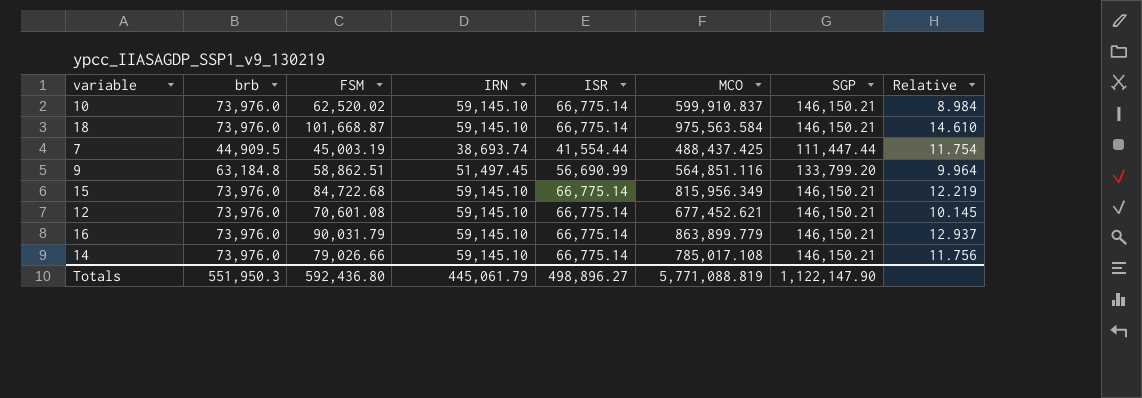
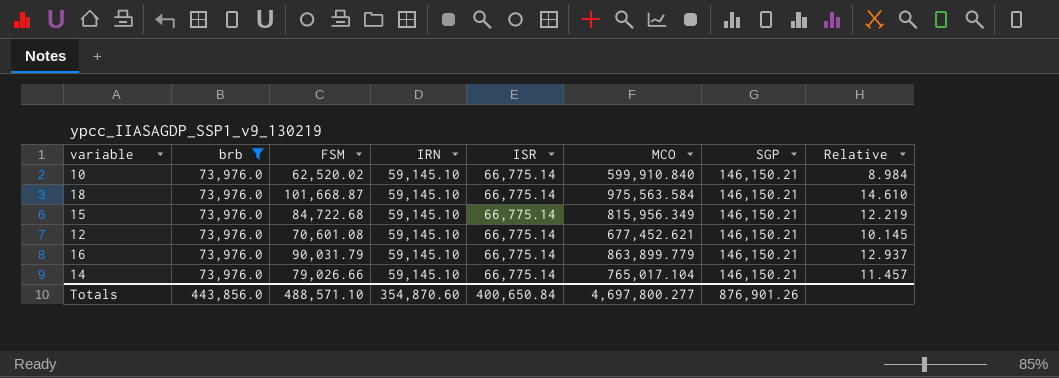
filter: none -> brb = 73,976.0
10 | MCO: 599,910.837 -> 599,910.840
14 | MCO: 785,017.108 -> 765,017.104
14 | Relative: 11.756 -> 11.457
Totals | brb: 551,950.3 -> 443,856.0
Totals | FSM: 592,436.80 -> 488,571.10
Totals | IRN: 445,061.79 -> 354,870.60
Totals | ISR: 498,896.27 -> 400,650.84
Totals | MCO: 5,771,088.819 -> 4,697,800.277
Totals | SGP: 1,122,147.90 -> 876,901.26

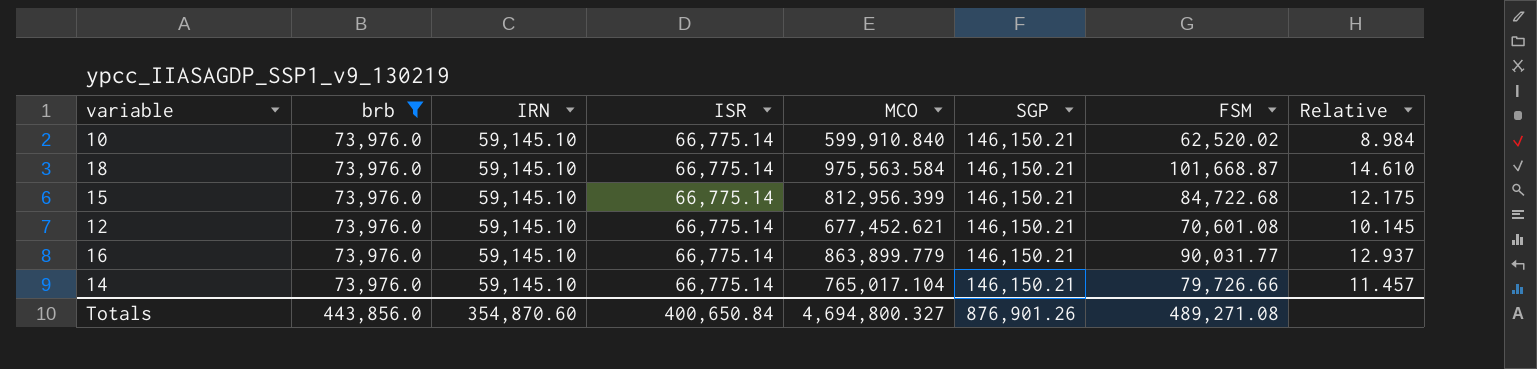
column FSM | position: 3 -> 7
15 | MCO: 815,956.349 -> 812,956.399
15 | Relative: 12.219 -> 12.175
16 | FSM: 90,031.79 -> 90,031.77
14 | FSM: 79,026.66 -> 79,726.66
Totals | MCO: 4,697,800.277 -> 4,694,800.327
Totals | FSM: 488,571.10 -> 489,271.08

